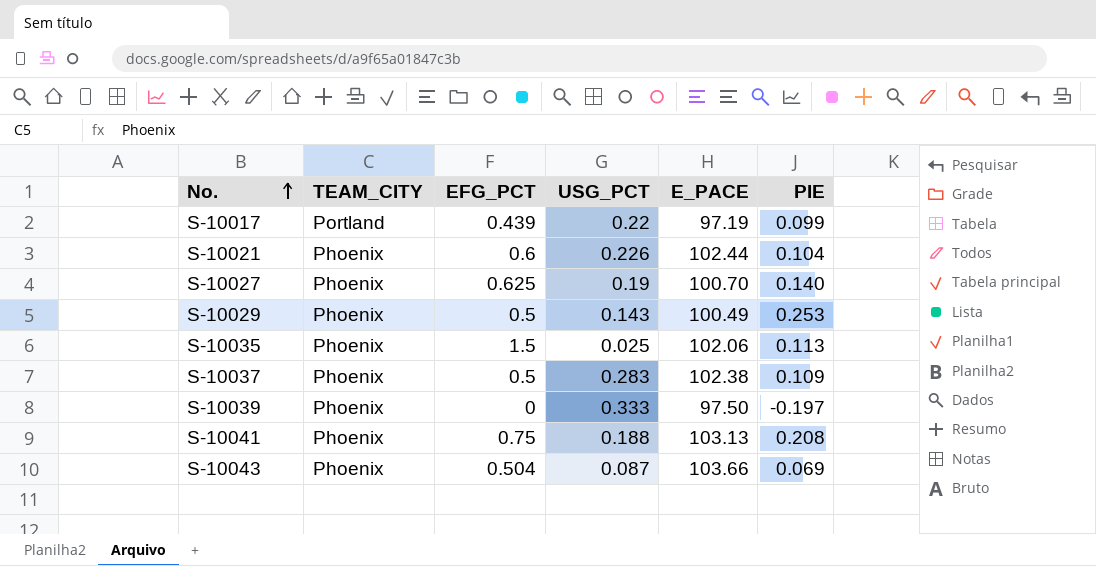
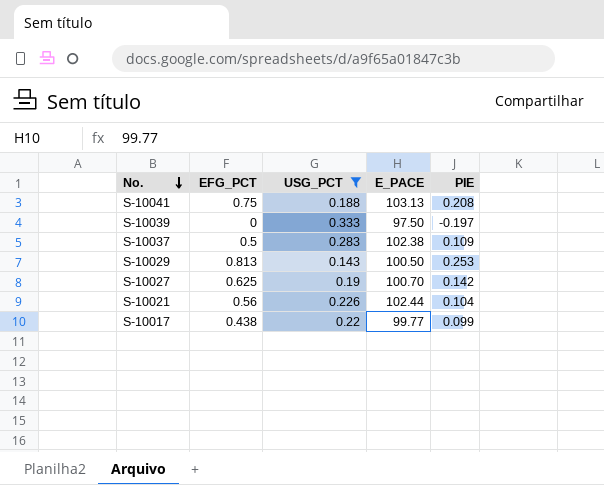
filter: none -> USG_PCT >= 0.143
row order: No. ascending -> No. descending
column TEAM_CITY | position: 2 -> none
S-10029 | EFG_PCT: 0.5 -> 0.813
S-10029 | E_PACE: 100.49 -> 100.50
S-10027 | PIE: 0.140 -> 0.142
S-10021 | EFG_PCT: 0.6 -> 0.56
S-10017 | EFG_PCT: 0.439 -> 0.438
S-10017 | E_PACE: 97.19 -> 99.77

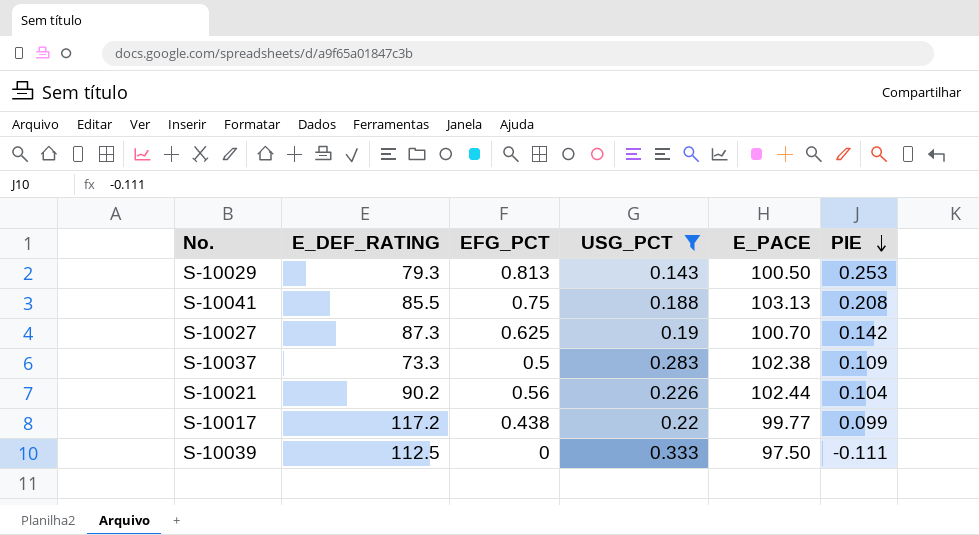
row order: No. descending -> PIE descending
column E_DEF_RATING | position: none -> 2
S-10039 | PIE: -0.197 -> -0.111

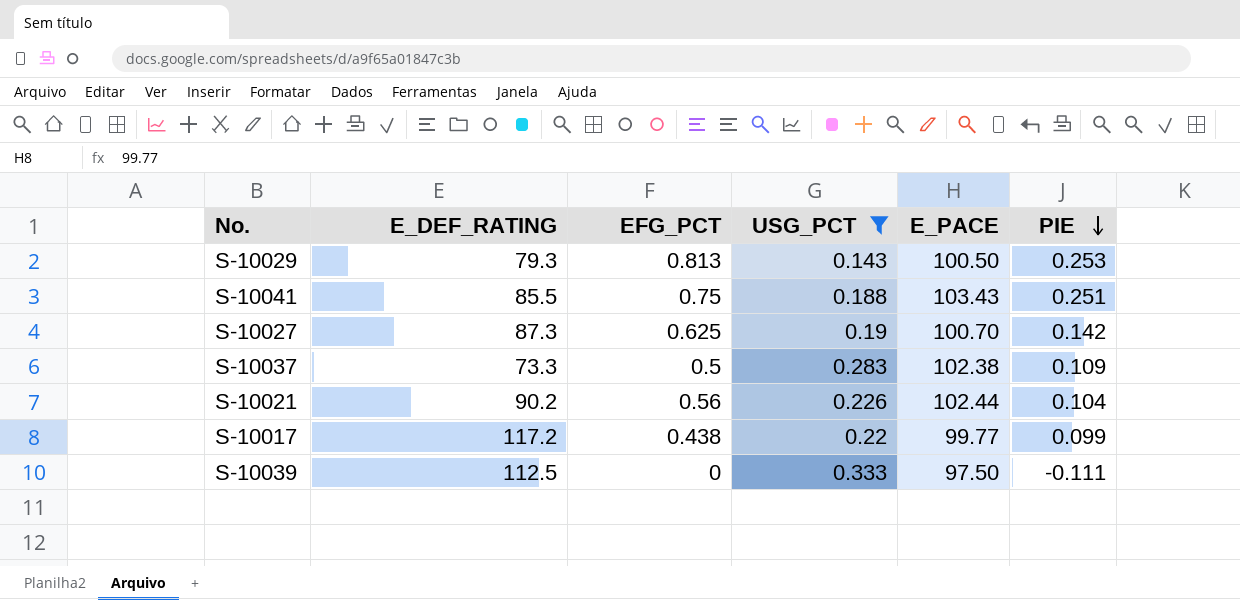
S-10041 | E_PACE: 103.13 -> 103.43
S-10041 | PIE: 0.208 -> 0.251

